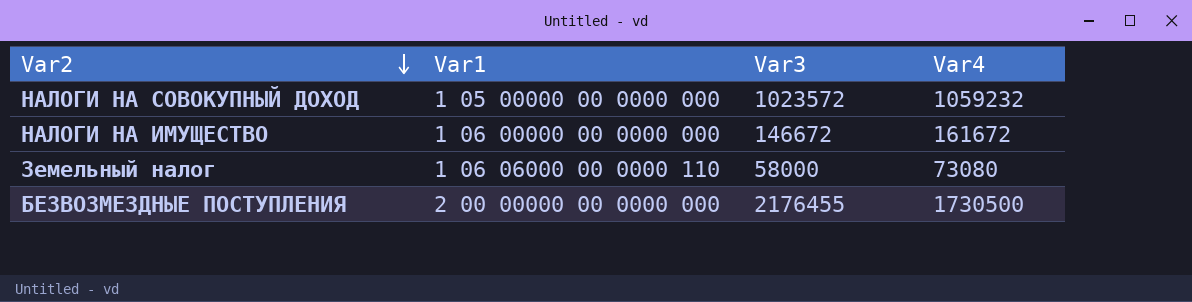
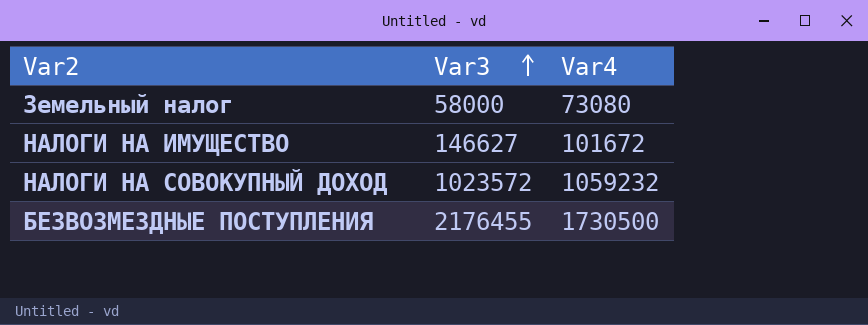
row order: Var2 descending -> Var3 ascending
column Var1 | position: 2 -> none
НАЛОГИ НА ИМУЩЕСТВО | Var3: 146672 -> 146627
НАЛОГИ НА ИМУЩЕСТВО | Var4: 161672 -> 101672

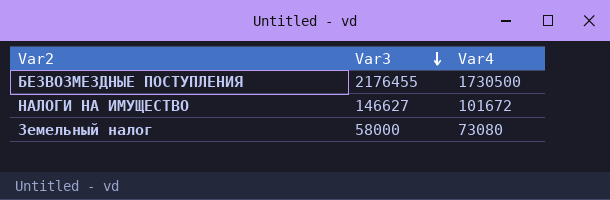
row order: Var3 ascending -> Var3 descending
row НАЛОГИ НА СОВОКУПНЫЙ ДОХОД: 1023572 | 1059232 -> none

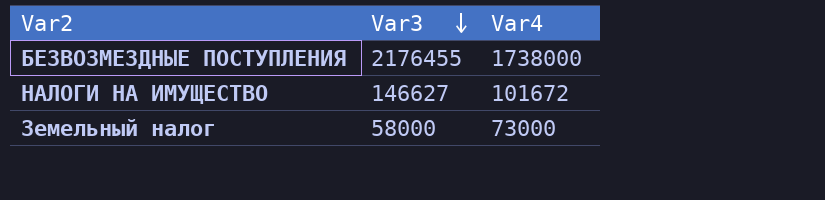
БЕЗВОЗМЕЗДНЫЕ ПОСТУПЛЕНИЯ | Var4: 1730500 -> 1738000
Земельный налог | Var4: 73080 -> 73000

